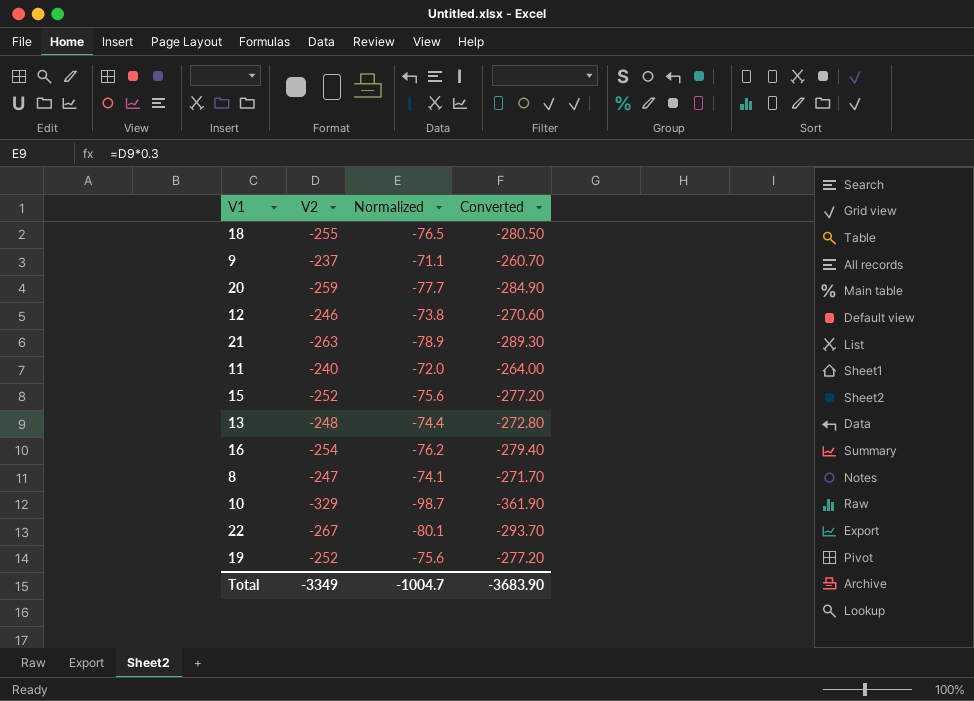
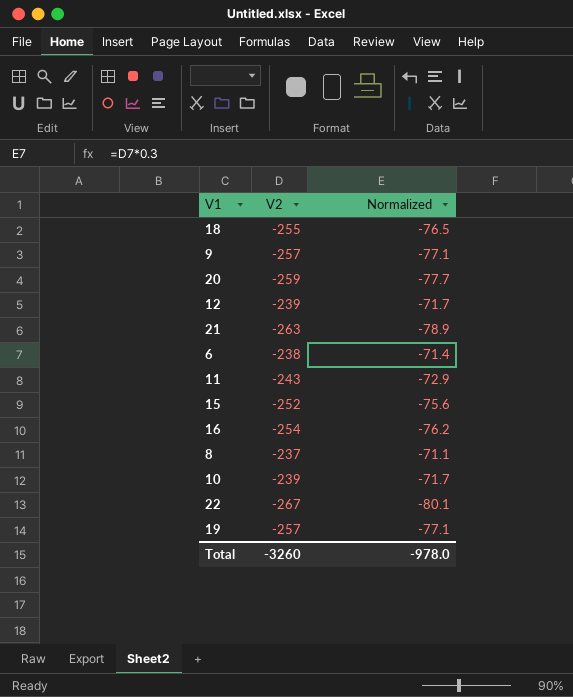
column Converted | formula: [V2] * 1.1 -> none
row 13: -248 | -74.4 | -272.80 -> none
9 | V2: -237 -> -257
9 | Normalized: -71.1 -> -77.1
12 | V2: -246 -> -239
12 | Normalized: -73.8 -> -71.7
row 6: none -> -238 | -71.4
11 | V2: -240 -> -243
11 | Normalized: -72.0 -> -72.9
8 | V2: -247 -> -237
8 | Normalized: -74.1 -> -71.1
10 | V2: -329 -> -239
10 | Normalized: -98.7 -> -71.7
19 | V2: -252 -> -257
19 | Normalized: -75.6 -> -77.1
Total | V2: -3349 -> -3260
Total | Normalized: -1004.7 -> -978.0

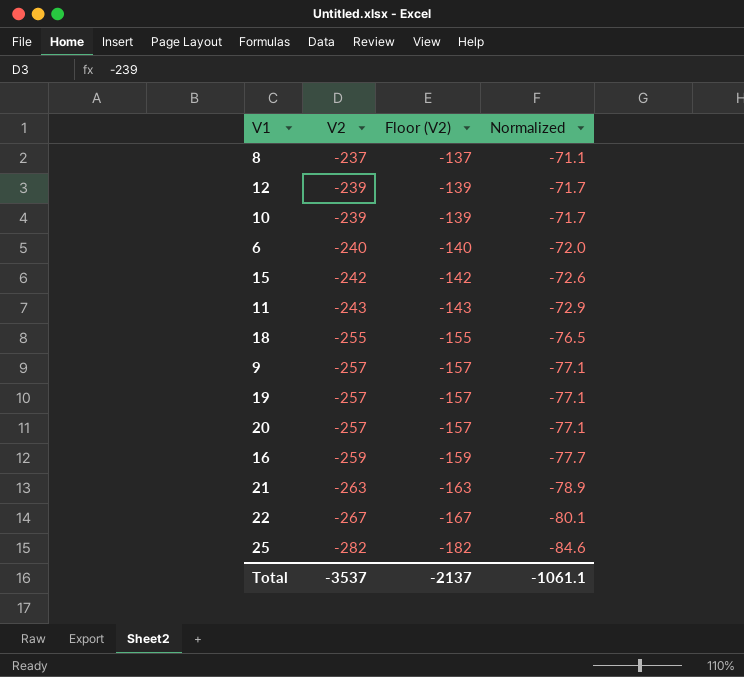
row order: none -> V2 descending
column Floor (V2) | formula: none -> [V2] + 100
6 | V2: -238 -> -240
6 | Normalized: -71.4 -> -72.0
15 | V2: -252 -> -242
15 | Normalized: -75.6 -> -72.6
20 | V2: -259 -> -257
20 | Normalized: -77.7 -> -77.1
16 | V2: -254 -> -259
16 | Normalized: -76.2 -> -77.7
row 25: none -> -282 | -182 | -84.6
Total | V2: -3260 -> -3537
Total | Normalized: -978.0 -> -1061.1

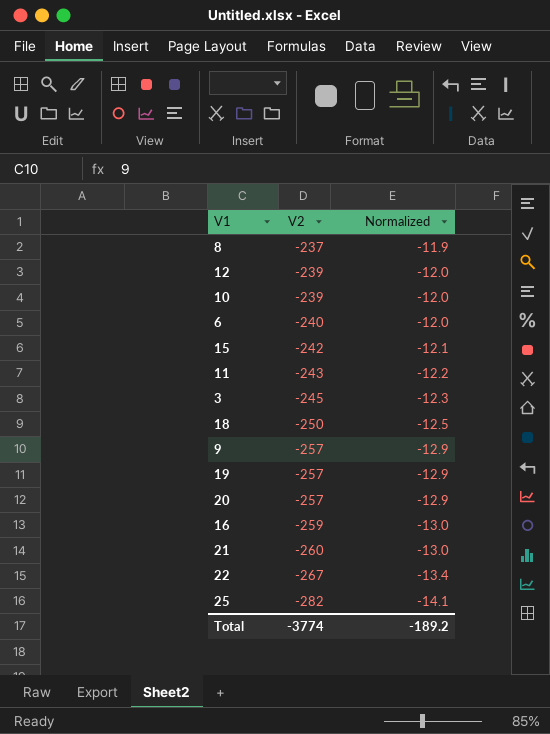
column Floor (V2) | formula: [V2] + 100 -> none
column Normalized | formula: [V2] * 0.3 -> [V2] * 0.05
row 3: none -> -245 | -12.3
18 | V2: -255 -> -250
21 | V2: -263 -> -260
Total | V2: -3537 -> -3774
Total | Normalized: -1061.1 -> -189.2

